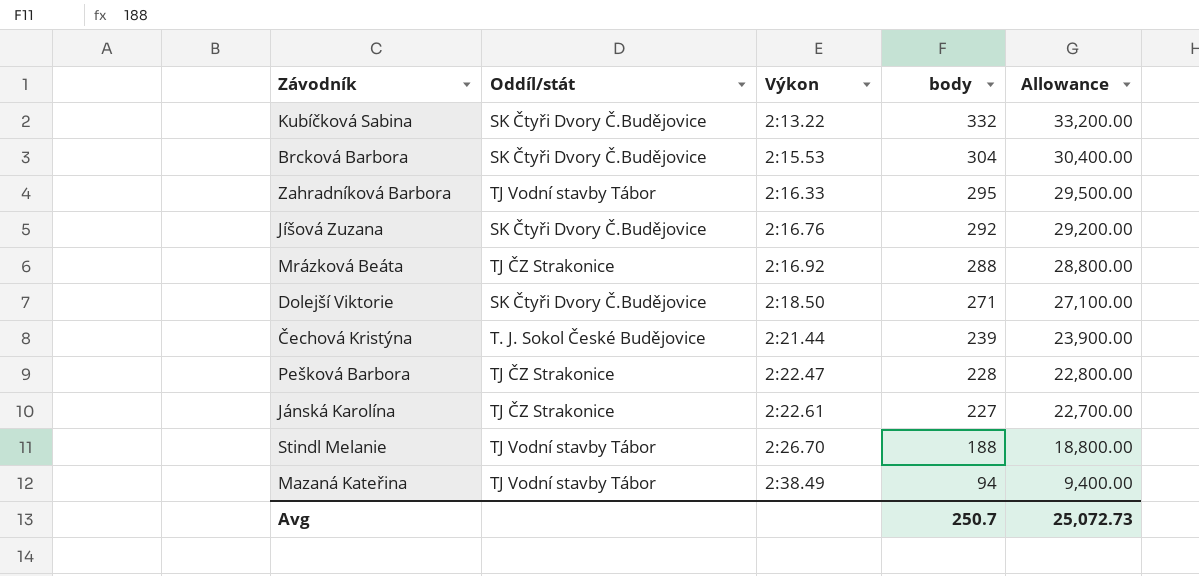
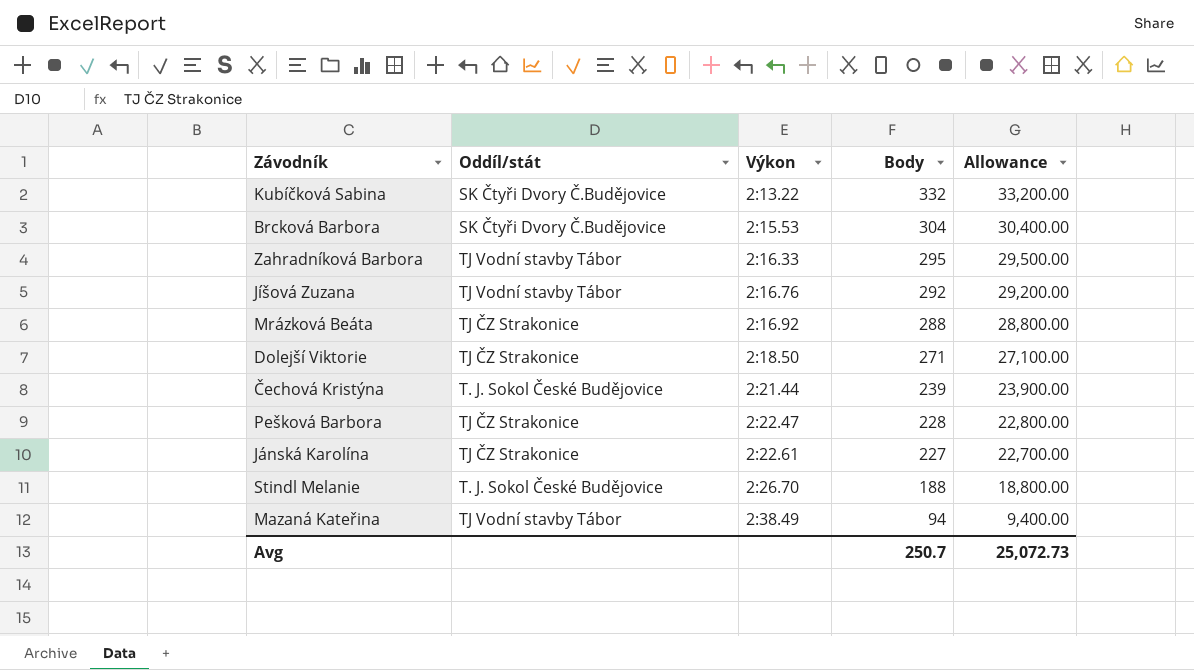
column name: body -> Body
Jíšová Zuzana | Oddíl/stát: SK Čtyři Dvory Č.Budějovice -> TJ Vodní stavby Tábor
Dolejší Viktorie | Oddíl/stát: SK Čtyři Dvory Č.Budějovice -> TJ ČZ Strakonice
Stindl Melanie | Oddíl/stát: TJ Vodní stavby Tábor -> T. J. Sokol České Budějovice

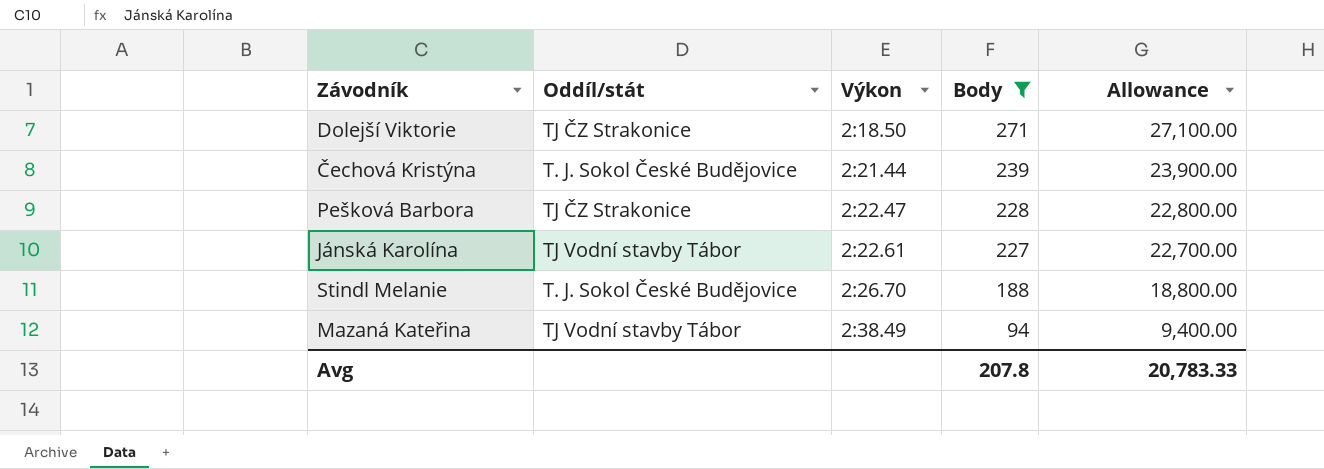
filter: none -> Body <= 271
Jánská Karolína | Oddíl/stát: TJ ČZ Strakonice -> TJ Vodní stavby Tábor
Avg | Body: 250.7 -> 207.8
Avg | Allowance: 25,072.73 -> 20,783.33

